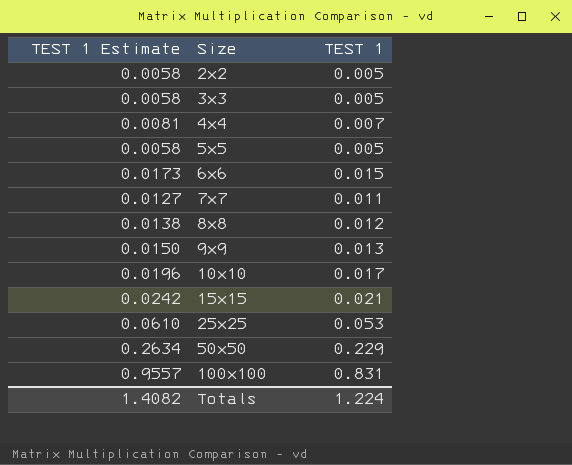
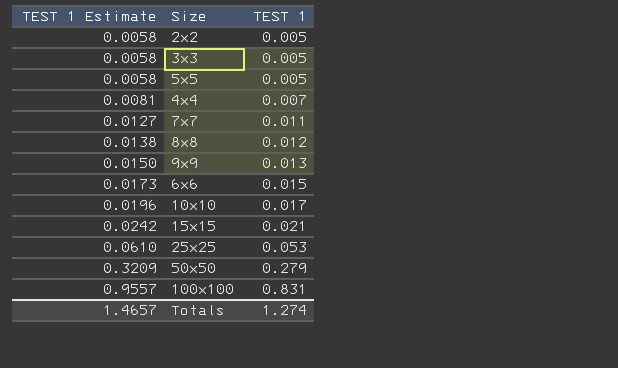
row order: Size ascending -> TEST 1 Estimate ascending
50x50 | TEST 1 Estimate: 0.2634 -> 0.3209
50x50 | TEST 1: 0.229 -> 0.279
Totals | TEST 1 Estimate: 1.4082 -> 1.4657
Totals | TEST 1: 1.224 -> 1.274

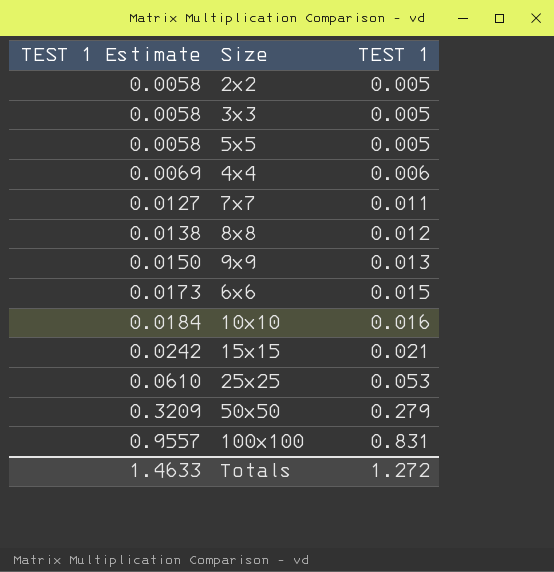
4x4 | TEST 1 Estimate: 0.0081 -> 0.0069
4x4 | TEST 1: 0.007 -> 0.006
10x10 | TEST 1 Estimate: 0.0196 -> 0.0184
10x10 | TEST 1: 0.017 -> 0.016
Totals | TEST 1 Estimate: 1.4657 -> 1.4633
Totals | TEST 1: 1.274 -> 1.272

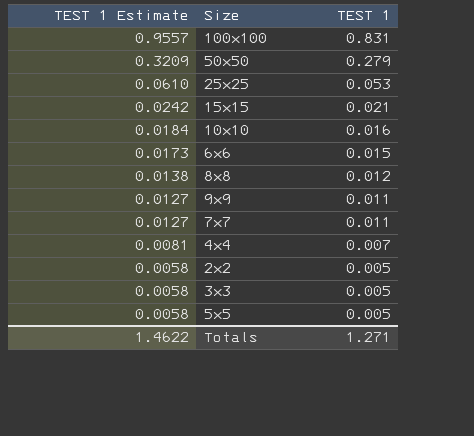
row order: TEST 1 Estimate ascending -> TEST 1 Estimate descending
9x9 | TEST 1 Estimate: 0.0150 -> 0.0127
9x9 | TEST 1: 0.013 -> 0.011
4x4 | TEST 1 Estimate: 0.0069 -> 0.0081
4x4 | TEST 1: 0.006 -> 0.007
Totals | TEST 1 Estimate: 1.4633 -> 1.4622
Totals | TEST 1: 1.272 -> 1.271

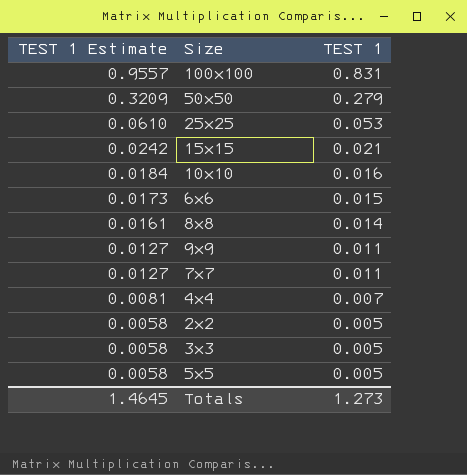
8x8 | TEST 1 Estimate: 0.0138 -> 0.0161
8x8 | TEST 1: 0.012 -> 0.014
Totals | TEST 1 Estimate: 1.4622 -> 1.4645
Totals | TEST 1: 1.271 -> 1.273

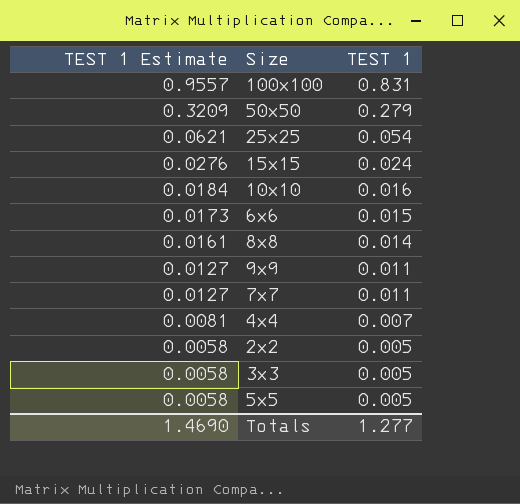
25x25 | TEST 1 Estimate: 0.0610 -> 0.0621
25x25 | TEST 1: 0.053 -> 0.054
15x15 | TEST 1 Estimate: 0.0242 -> 0.0276
15x15 | TEST 1: 0.021 -> 0.024
Totals | TEST 1 Estimate: 1.4645 -> 1.4690
Totals | TEST 1: 1.273 -> 1.277

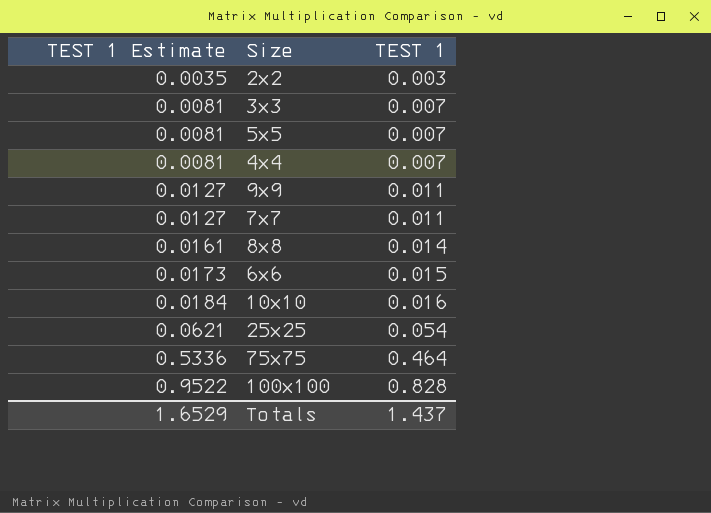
row order: TEST 1 Estimate descending -> TEST 1 Estimate ascending
row 50x50: 0.3209 | 0.279 -> none
row 15x15: 0.0276 | 0.024 -> none
2x2 | TEST 1 Estimate: 0.0058 -> 0.0035
2x2 | TEST 1: 0.005 -> 0.003
3x3 | TEST 1 Estimate: 0.0058 -> 0.0081
3x3 | TEST 1: 0.005 -> 0.007
5x5 | TEST 1 Estimate: 0.0058 -> 0.0081
5x5 | TEST 1: 0.005 -> 0.007
row 75x75: none -> 0.5336 | 0.464
100x100 | TEST 1 Estimate: 0.9557 -> 0.9522
100x100 | TEST 1: 0.831 -> 0.828
Totals | TEST 1 Estimate: 1.4690 -> 1.6529
Totals | TEST 1: 1.277 -> 1.437

